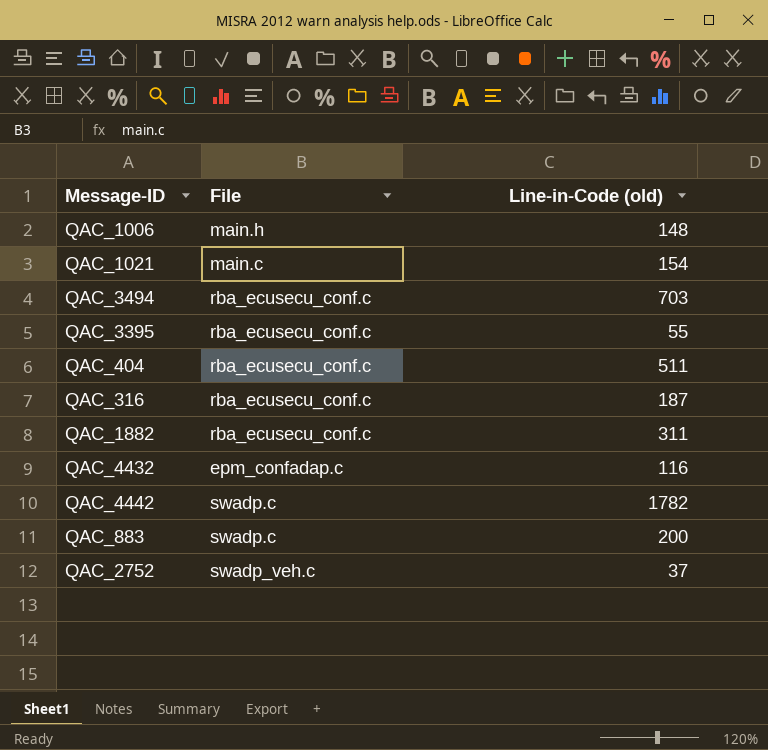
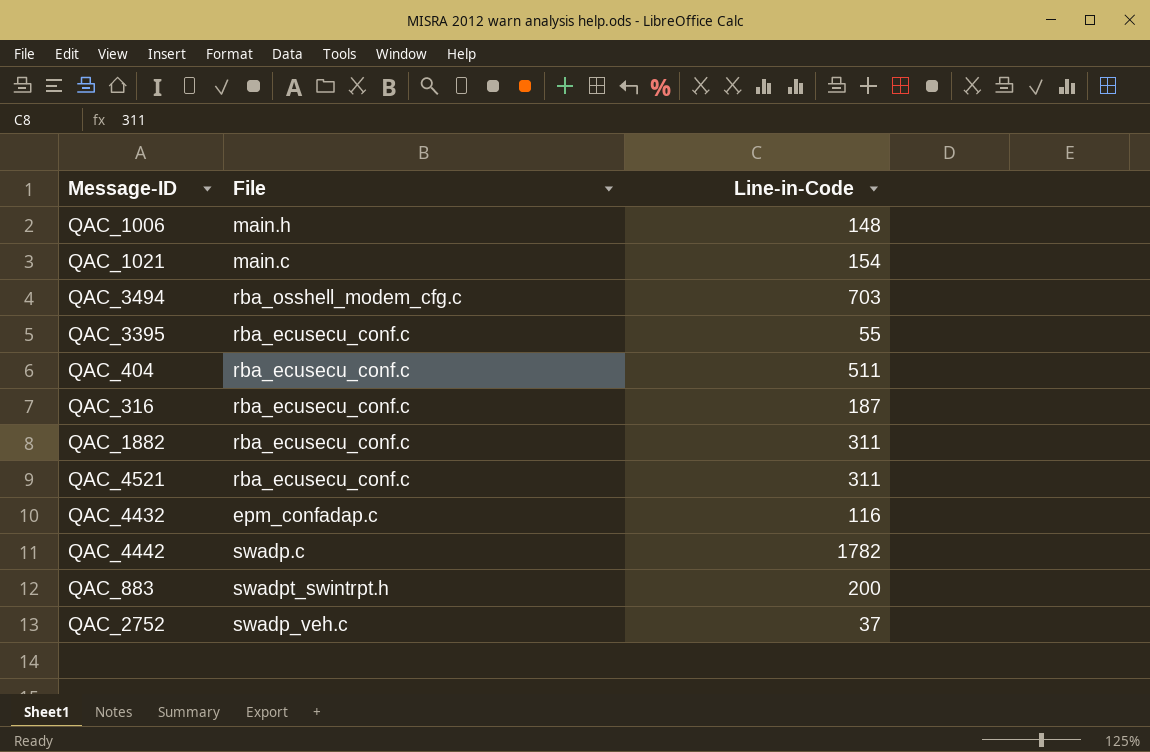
column name: Line-in-Code (old) -> Line-in-Code
QAC_3494 | File: rba_ecusecu_conf.c -> rba_osshell_modem_cfg.c
row QAC_4521: none -> rba_ecusecu_conf.c | 311
QAC_883 | File: swadp.c -> swadpt_swintrpt.h

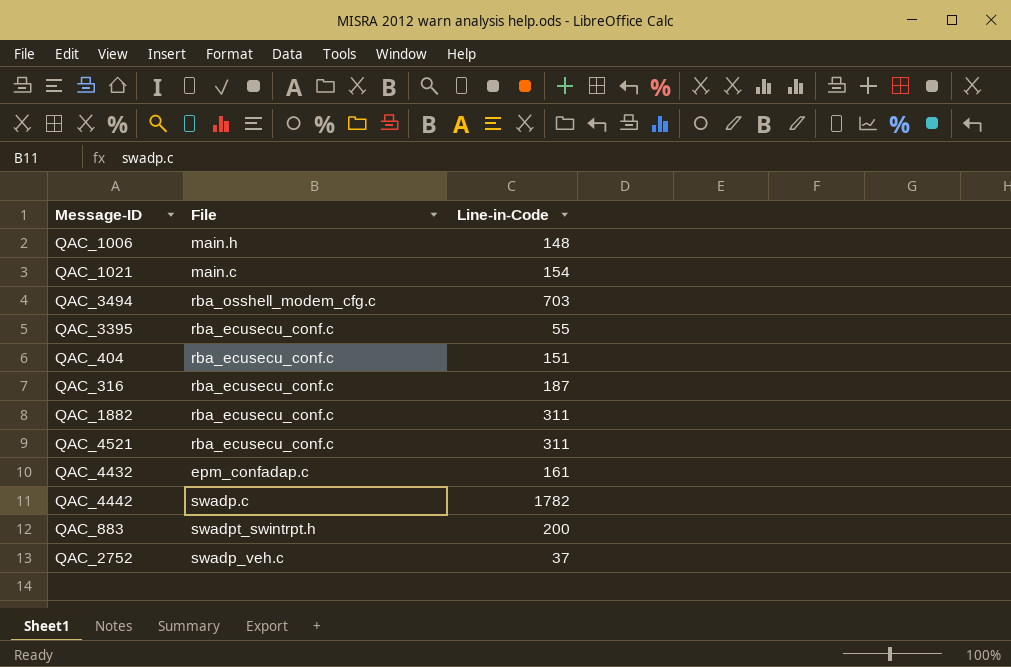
QAC_404 | Line-in-Code: 511 -> 151
QAC_4432 | Line-in-Code: 116 -> 161

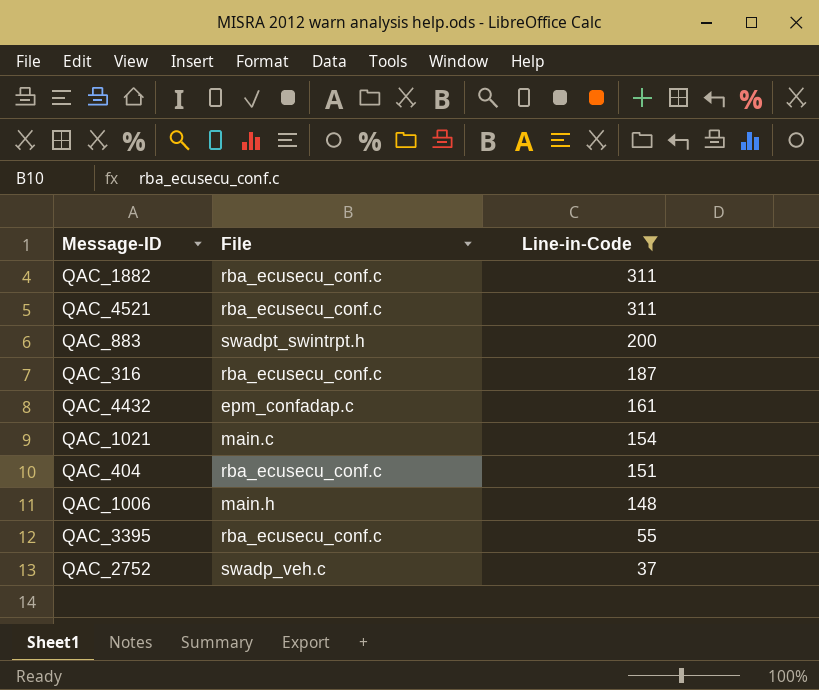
filter: none -> Line-in-Code <= 311
row order: none -> Line-in-Code descending

